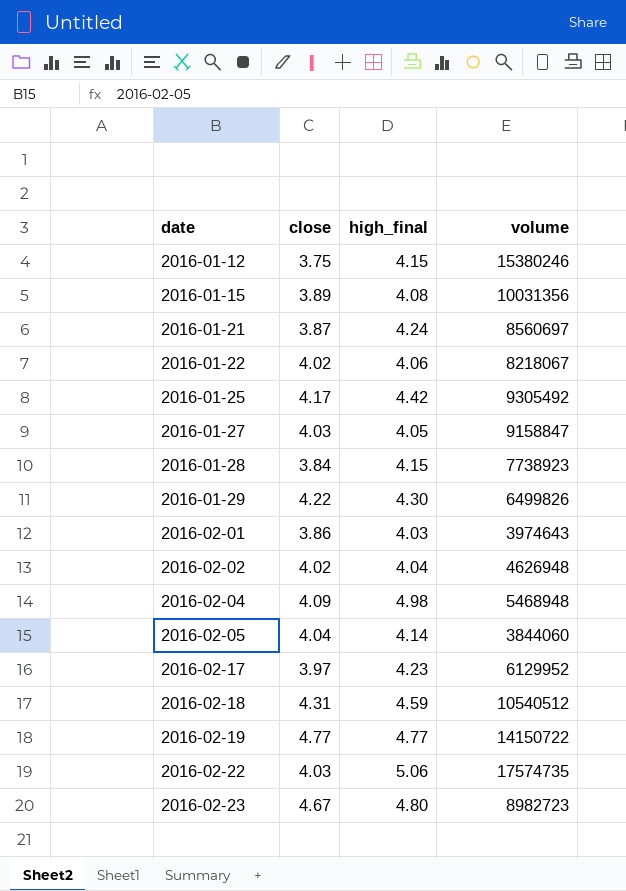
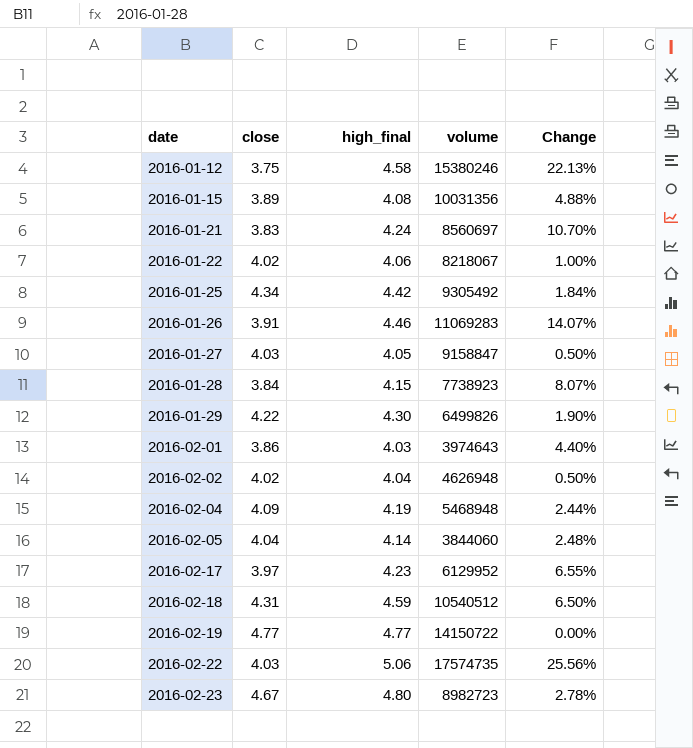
column Change | formula: none -> ([high_final] - [close]) / [close]
2016-01-12 | high_final: 4.15 -> 4.58
2016-01-21 | close: 3.87 -> 3.83
2016-01-25 | close: 4.17 -> 4.34
row 2016-01-26: none -> 3.91 | 4.46 | 11069283 | 14.07%
2016-02-04 | high_final: 4.98 -> 4.19

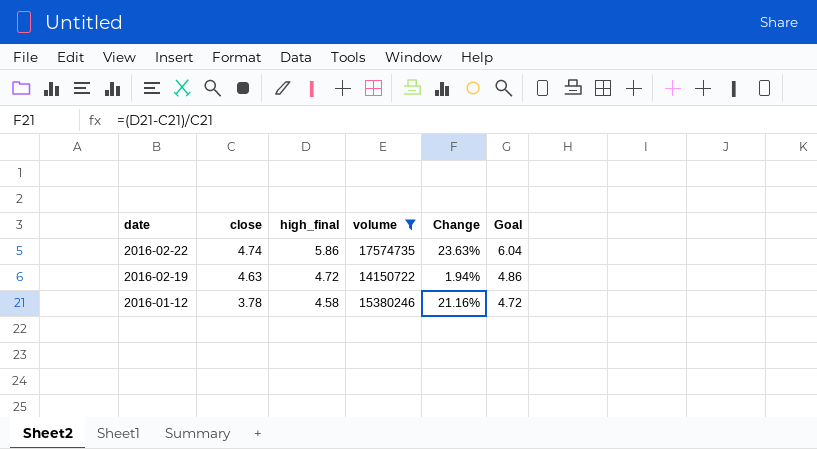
filter: none -> volume >= 14150722
row order: date ascending -> date descending
column Goal | formula: none -> [high_final] * 1.03
2016-02-22 | close: 4.03 -> 4.74
2016-02-22 | high_final: 5.06 -> 5.86
2016-02-22 | Change: 25.56% -> 23.63%
2016-02-19 | close: 4.77 -> 4.63
2016-02-19 | high_final: 4.77 -> 4.72
2016-02-19 | Change: 0.00% -> 1.94%
2016-01-12 | close: 3.75 -> 3.78
2016-01-12 | Change: 22.13% -> 21.16%

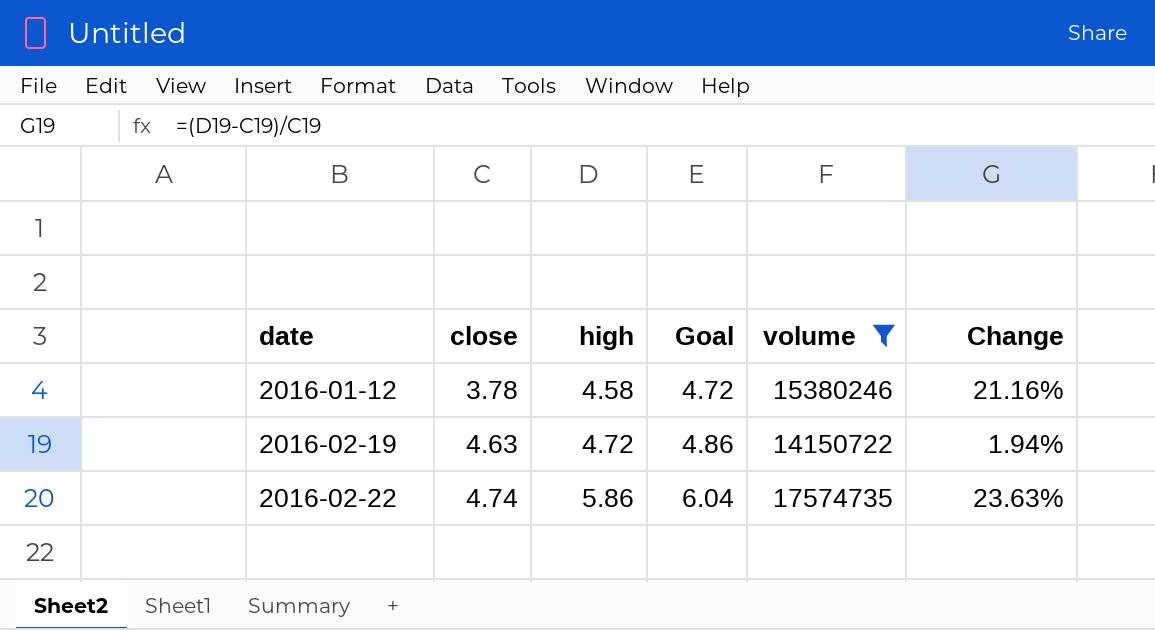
row order: date descending -> date ascending
column name: high_final -> high
column Goal | position: 6 -> 4

